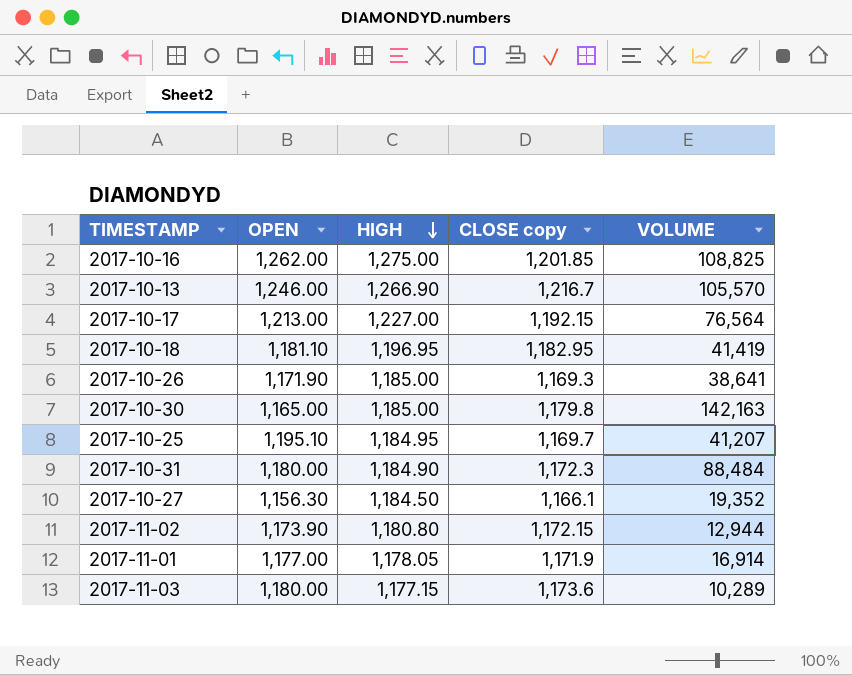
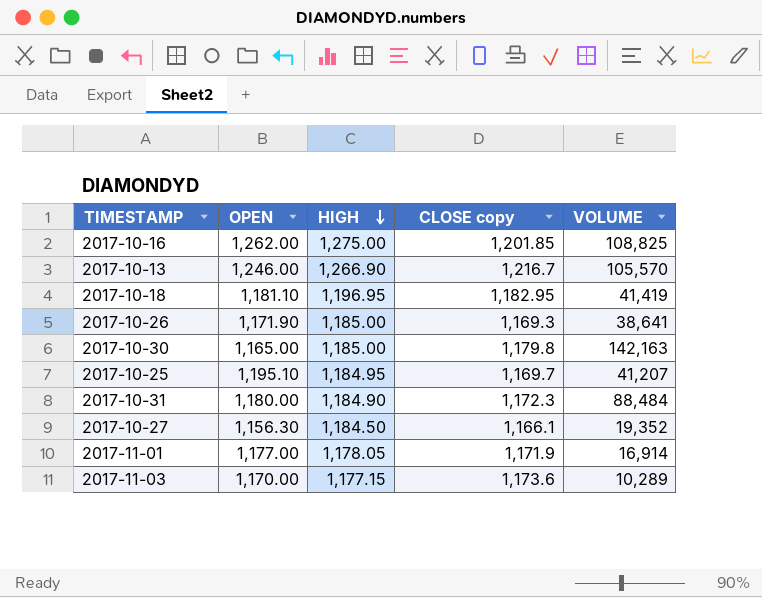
row 2017-10-17: 1,213.00 | 1,227.00 | 1,192.15 | 76,564 -> none
row 2017-11-02: 1,173.90 | 1,180.80 | 1,172.15 | 12,944 -> none
2017-11-03 | OPEN: 1,180.00 -> 1,170.00

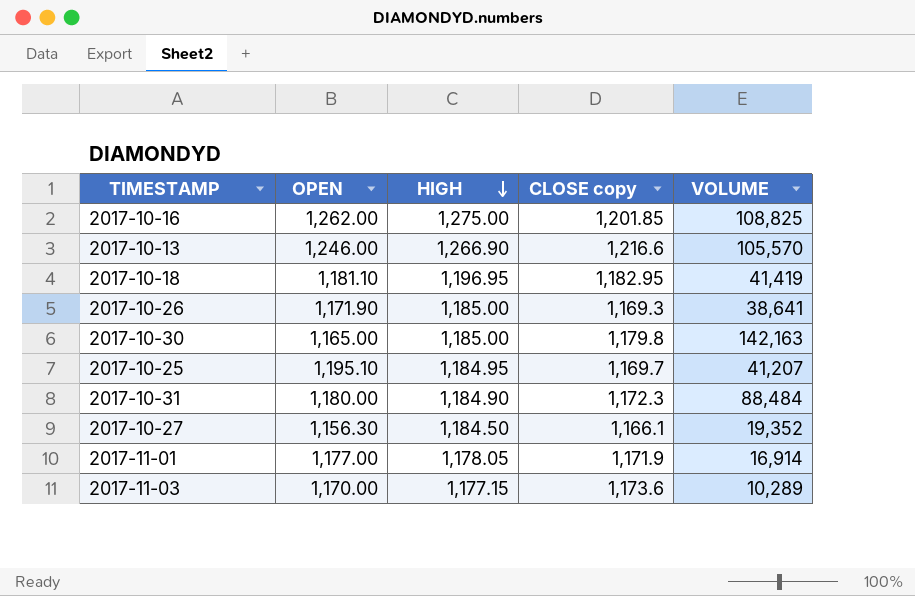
2017-10-13 | CLOSE copy: 1,216.7 -> 1,216.6

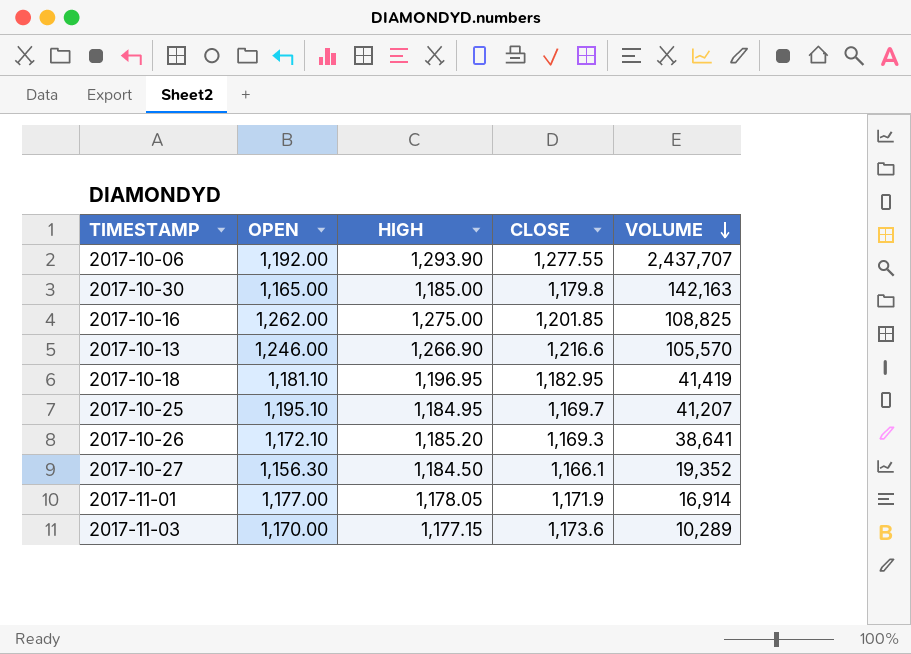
row order: HIGH descending -> VOLUME descending
column name: CLOSE copy -> CLOSE
row 2017-10-31: 1,180.00 | 1,184.90 | 1,172.3 | 88,484 -> none
row 2017-10-06: none -> 1,192.00 | 1,293.90 | 1,277.55 | 2,437,707
2017-10-26 | OPEN: 1,171.90 -> 1,172.10
2017-10-26 | HIGH: 1,185.00 -> 1,185.20

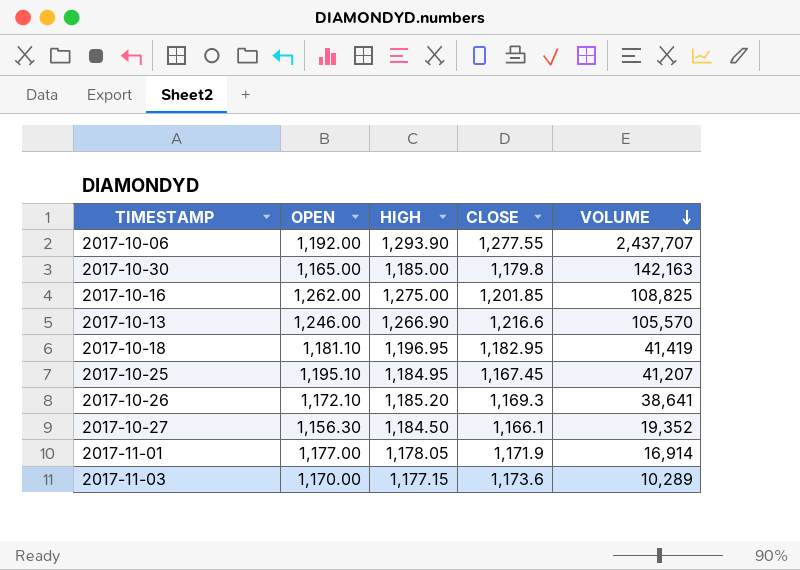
2017-10-25 | CLOSE: 1,169.7 -> 1,167.45

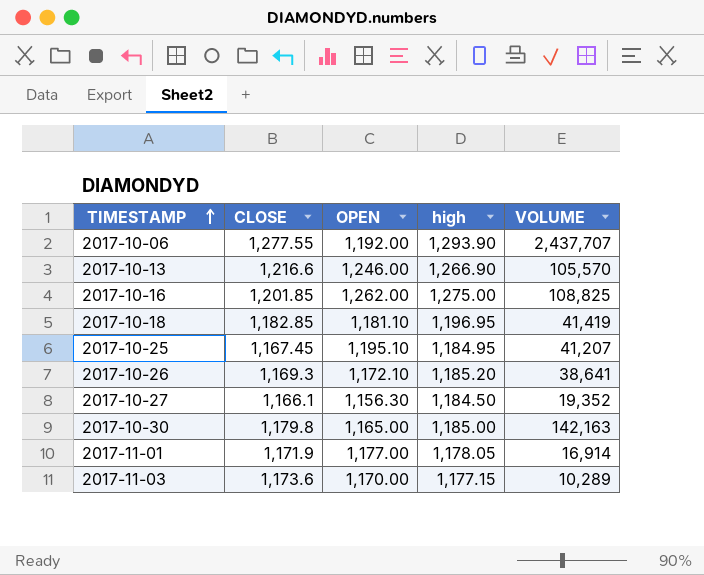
row order: VOLUME descending -> TIMESTAMP ascending
column CLOSE | position: 4 -> 2
column name: HIGH -> high
2017-10-18 | CLOSE: 1,182.95 -> 1,182.85

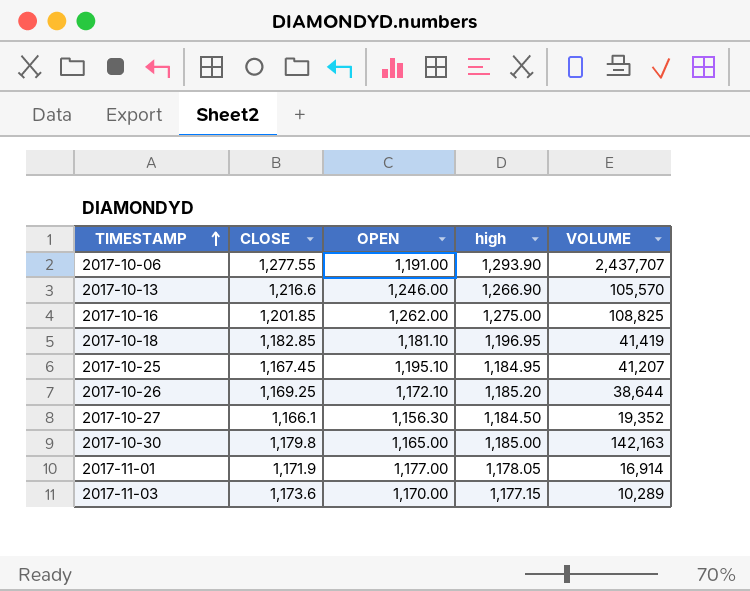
2017-10-06 | OPEN: 1,192.00 -> 1,191.00
2017-10-26 | CLOSE: 1,169.3 -> 1,169.25
2017-10-26 | VOLUME: 38,641 -> 38,644

